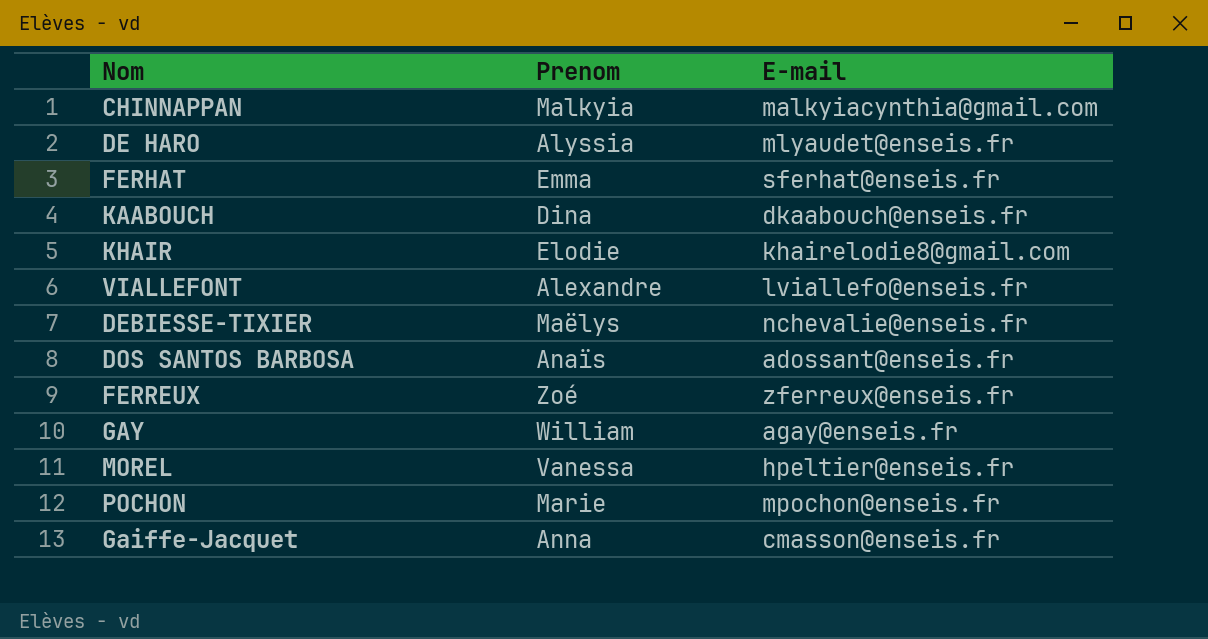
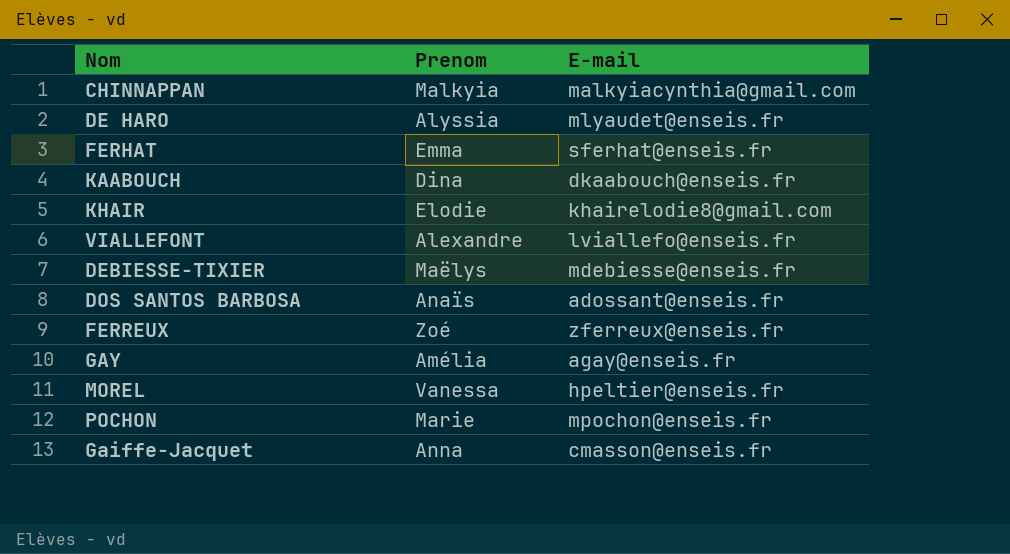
DEBIESSE-TIXIER | E-mail: nchevalie@enseis.fr -> mdebiesse@enseis.fr
GAY | Prenom: William -> Amélia

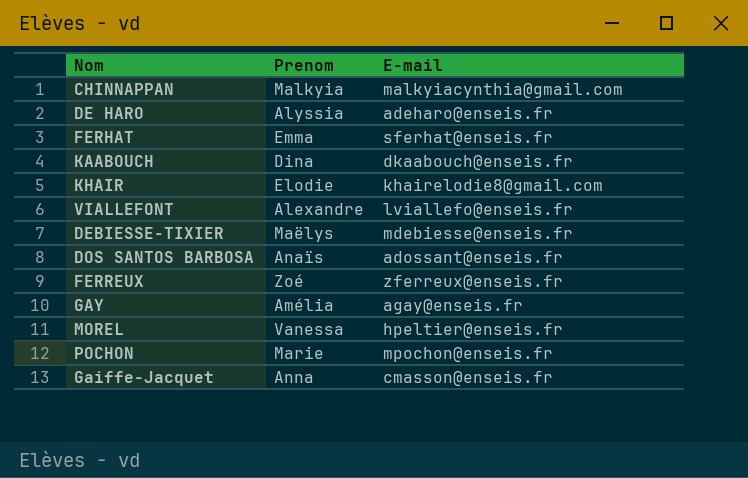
DE HARO | E-mail: mlyaudet@enseis.fr -> adeharo@enseis.fr

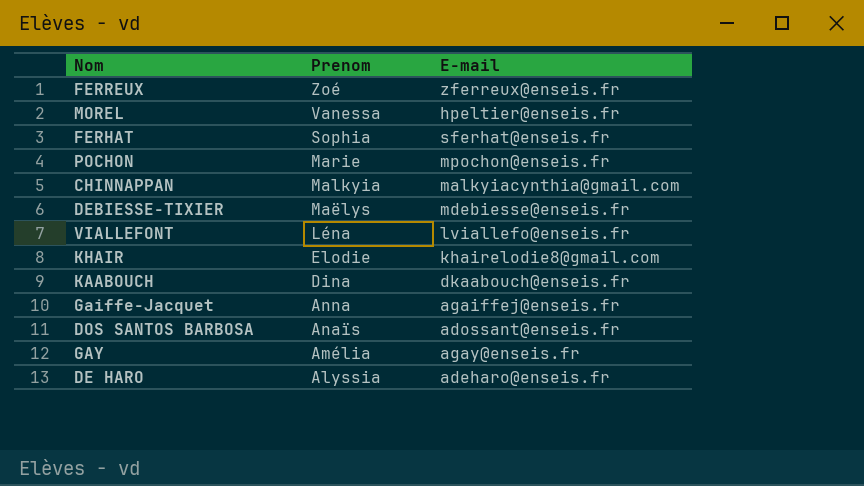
row order: none -> Prenom descending
FERHAT | Prenom: Emma -> Sophia
VIALLEFONT | Prenom: Alexandre -> Léna
Gaiffe-Jacquet | E-mail: cmasson@enseis.fr -> agaiffej@enseis.fr

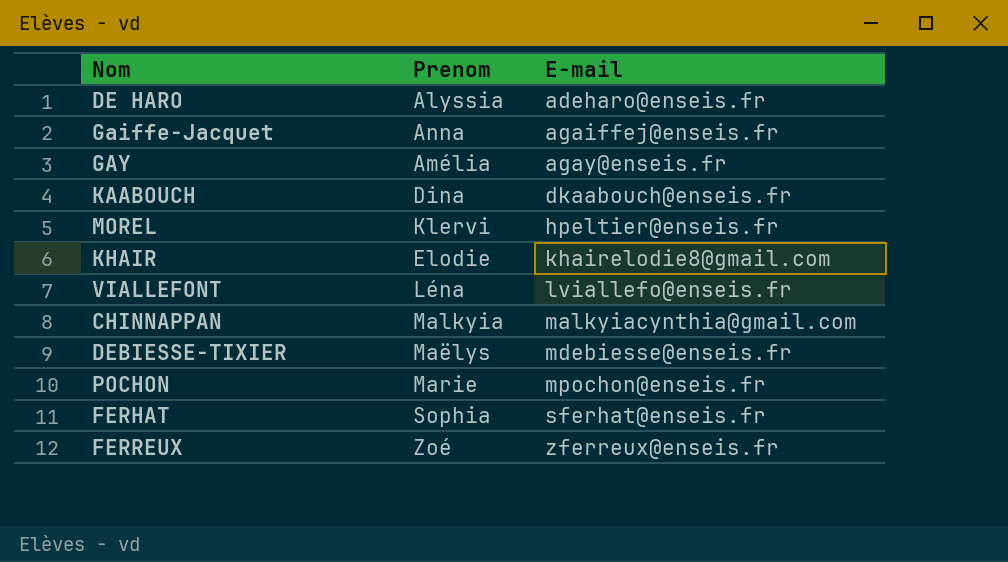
row order: Prenom descending -> E-mail ascending
row DOS SANTOS BARBOSA: Anaïs | adossant@enseis.fr -> none
MOREL | Prenom: Vanessa -> Klervi

